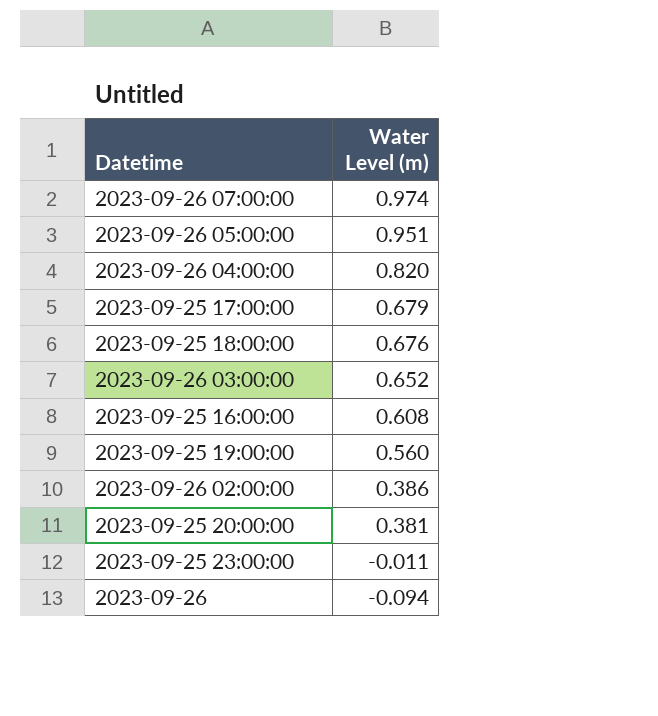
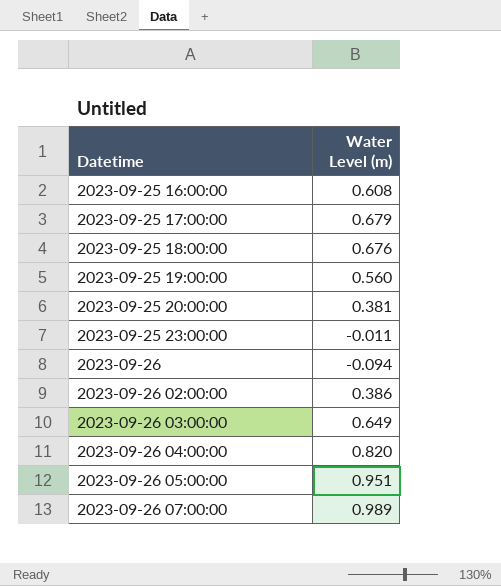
row order: Water Level (m) descending -> Datetime ascending
2023-09-26 03:00:00 | Water Level (m): 0.652 -> 0.649
2023-09-26 07:00:00 | Water Level (m): 0.974 -> 0.989

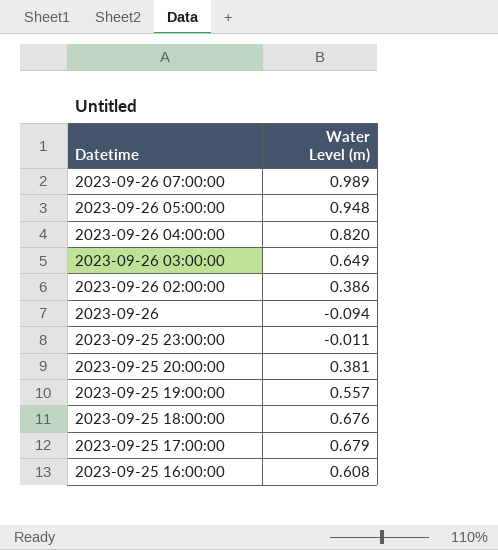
row order: Datetime ascending -> Datetime descending
2023-09-26 05:00:00 | Water Level (m): 0.951 -> 0.948
2023-09-25 19:00:00 | Water Level (m): 0.560 -> 0.557

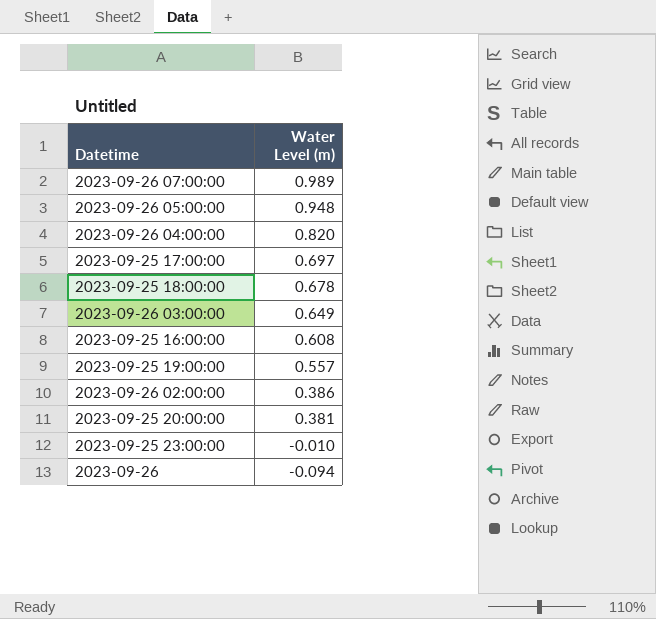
row order: Datetime descending -> Water Level (m) descending
2023-09-25 17:00:00 | Water Level (m): 0.679 -> 0.697
2023-09-25 18:00:00 | Water Level (m): 0.676 -> 0.678
2023-09-25 23:00:00 | Water Level (m): -0.011 -> -0.010

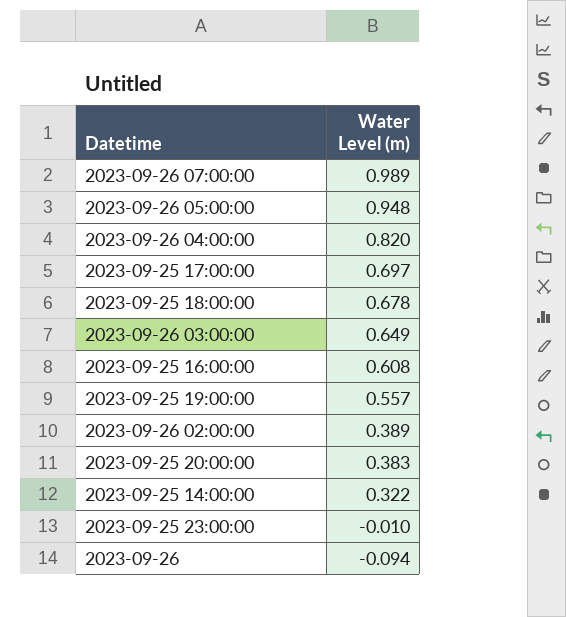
2023-09-26 02:00:00 | Water Level (m): 0.386 -> 0.389
2023-09-25 20:00:00 | Water Level (m): 0.381 -> 0.383
row 2023-09-25 14:00:00: none -> 0.322

